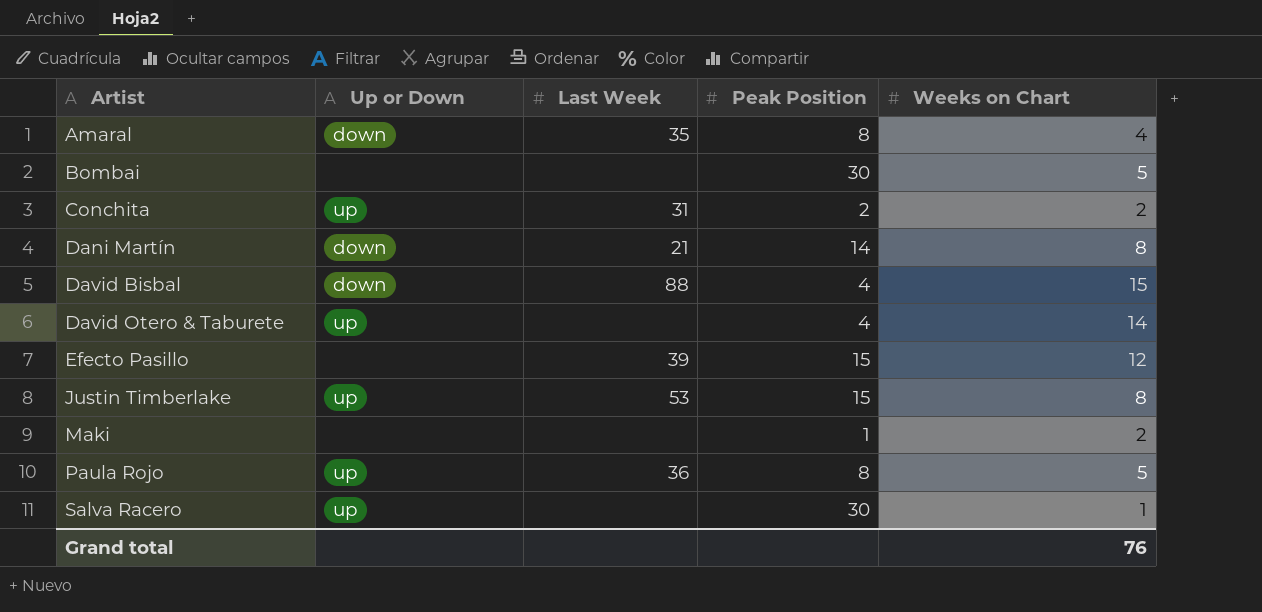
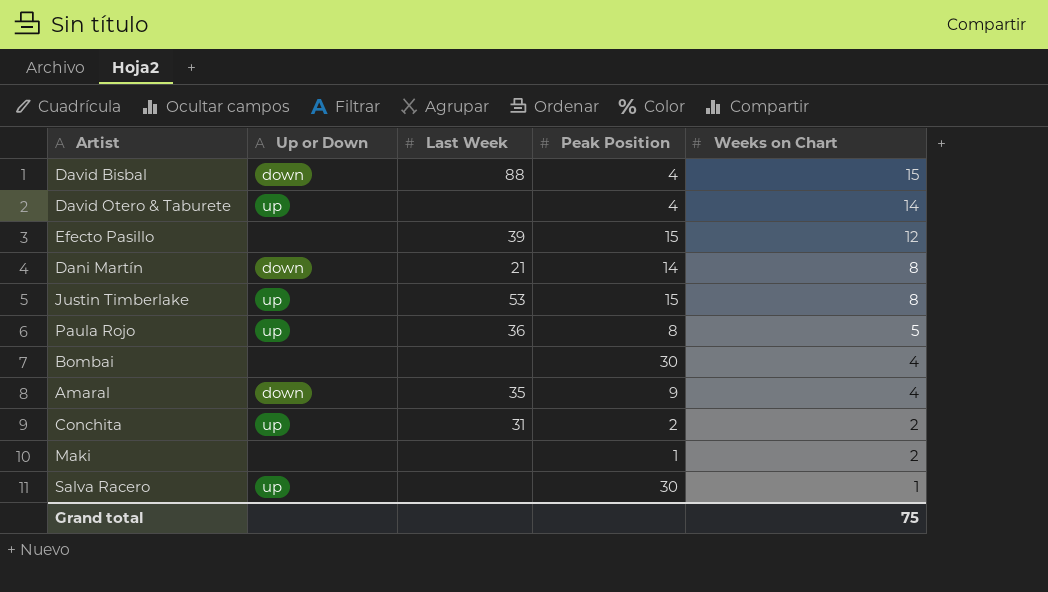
row order: Artist ascending -> Weeks on Chart descending
Bombai | Weeks on Chart: 5 -> 4
Amaral | Peak Position: 8 -> 9
Grand total | Weeks on Chart: 76 -> 75

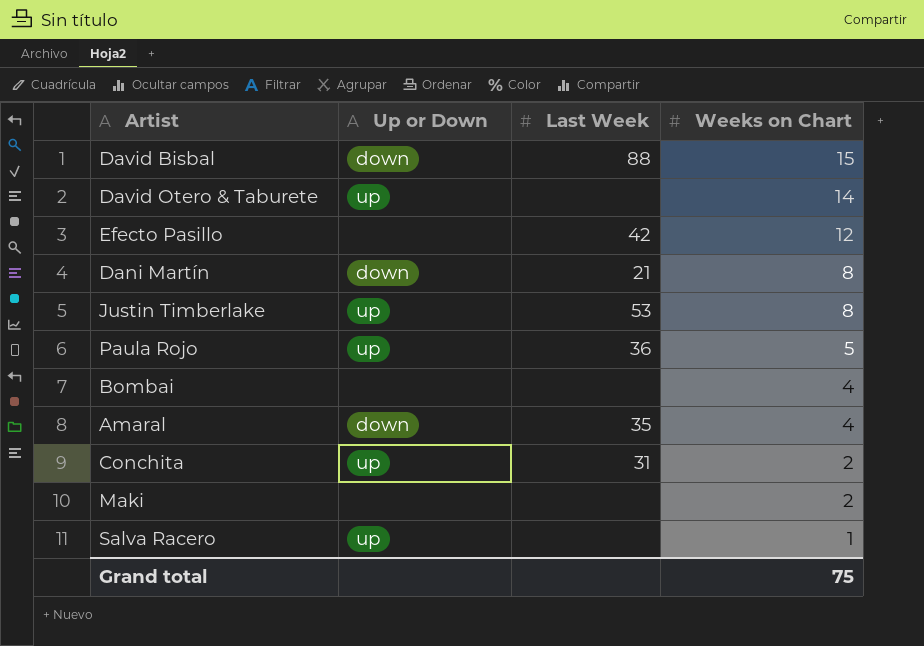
column Peak Position | position: 4 -> none
Efecto Pasillo | Last Week: 39 -> 42

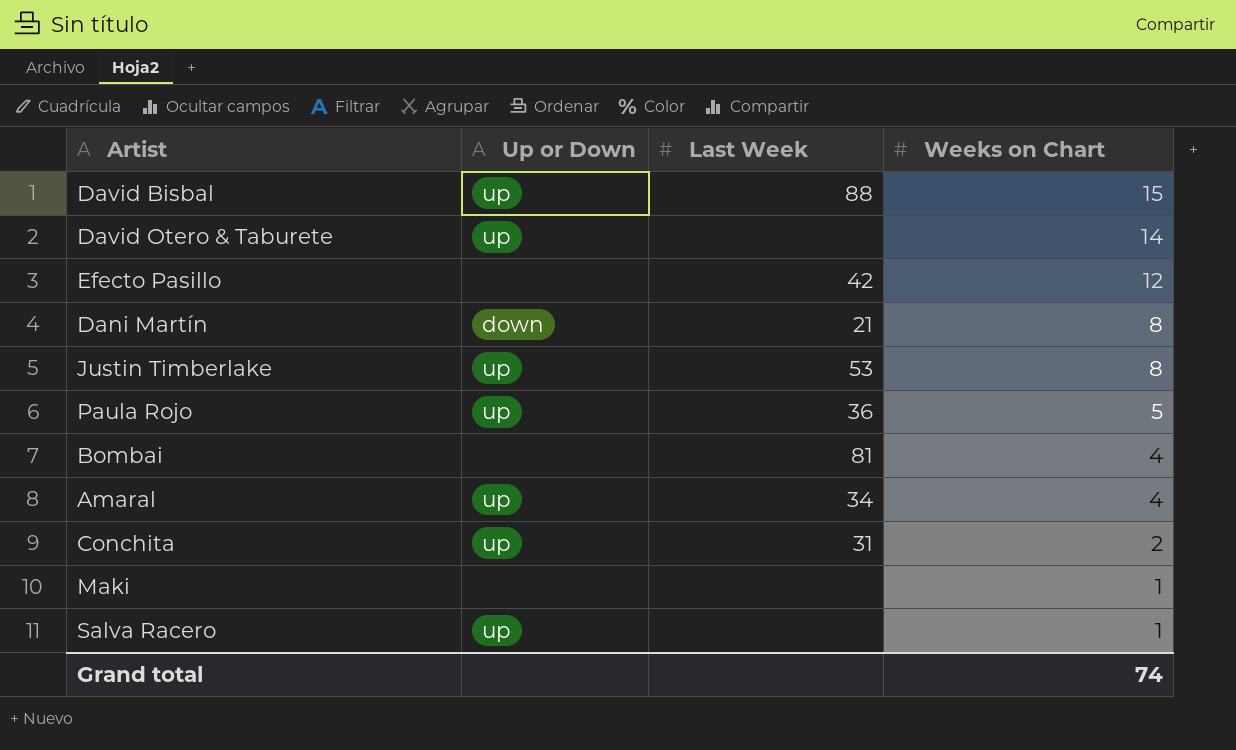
David Bisbal | Up or Down: down -> up
Bombai | Last Week: none -> 81
Amaral | Up or Down: down -> up
Amaral | Last Week: 35 -> 34
Maki | Weeks on Chart: 2 -> 1
Grand total | Weeks on Chart: 75 -> 74

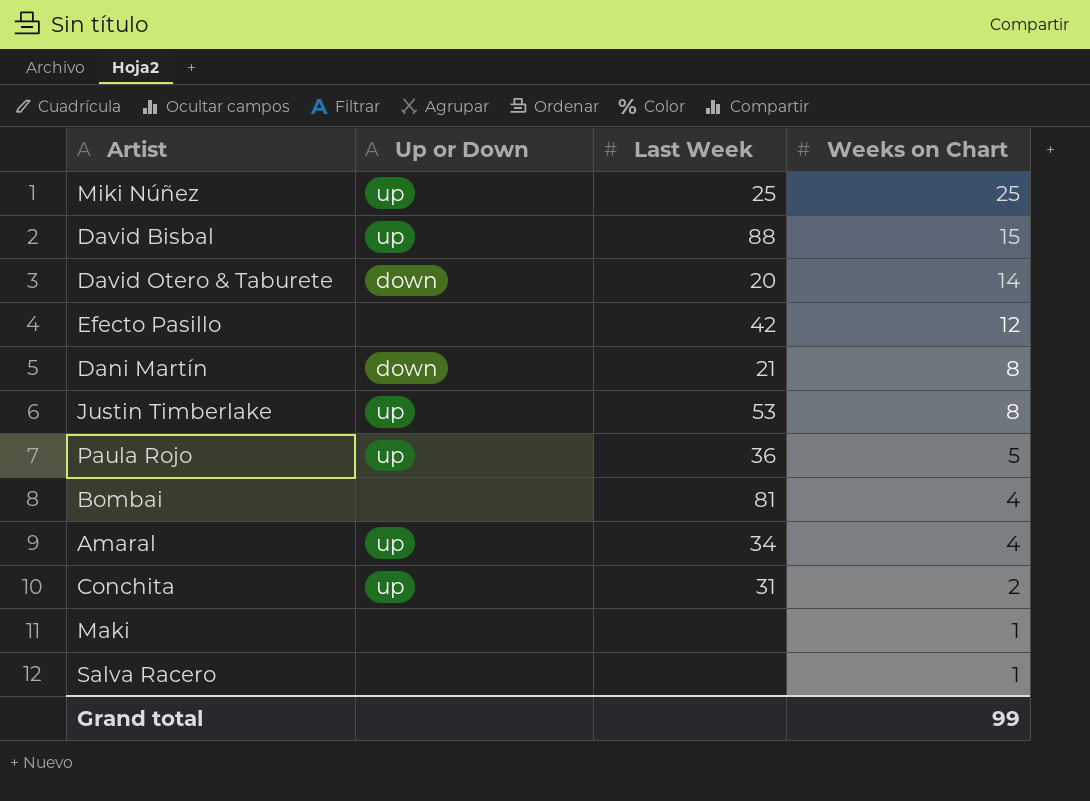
row Miki Núñez: none -> up | 25 | 25
David Otero & Taburete | Up or Down: up -> down
David Otero & Taburete | Last Week: none -> 20
Salva Racero | Up or Down: up -> none
Grand total | Weeks on Chart: 74 -> 99

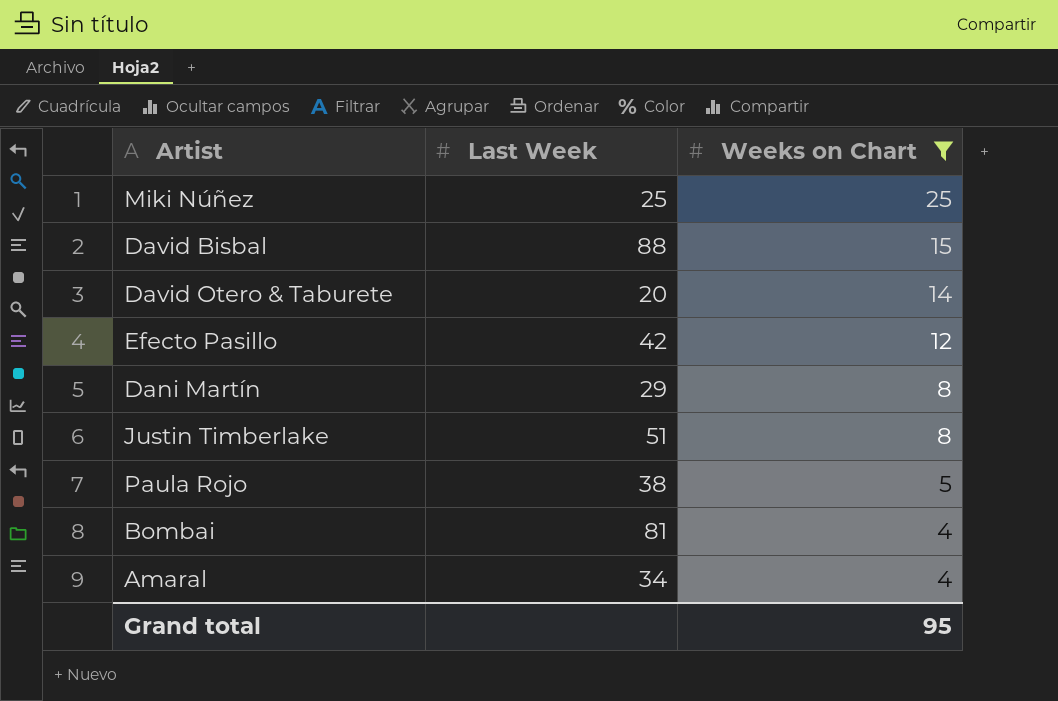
filter: none -> Weeks on Chart >= 4
column Up or Down | position: 2 -> none
Dani Martín | Last Week: 21 -> 29
Justin Timberlake | Last Week: 53 -> 51
Paula Rojo | Last Week: 36 -> 38
Grand total | Weeks on Chart: 99 -> 95

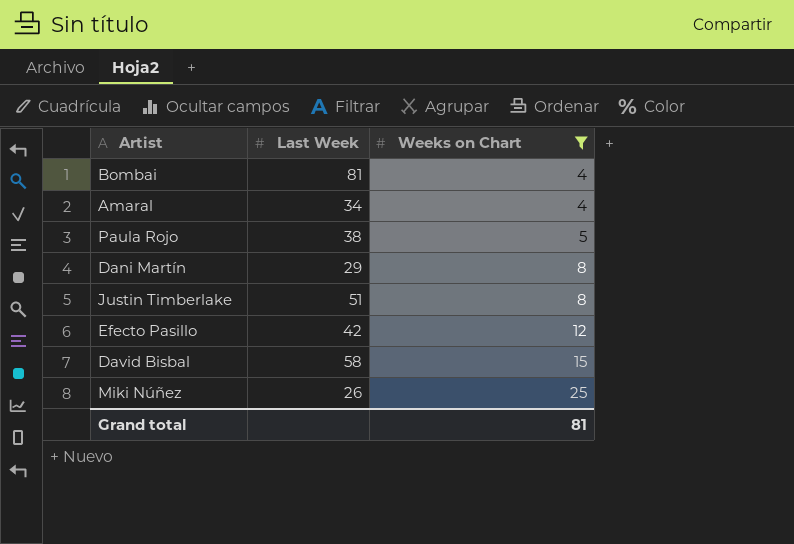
row order: Weeks on Chart descending -> Weeks on Chart ascending
row David Otero & Taburete: 20 | 14 -> none
David Bisbal | Last Week: 88 -> 58
Miki Núñez | Last Week: 25 -> 26
Grand total | Weeks on Chart: 95 -> 81

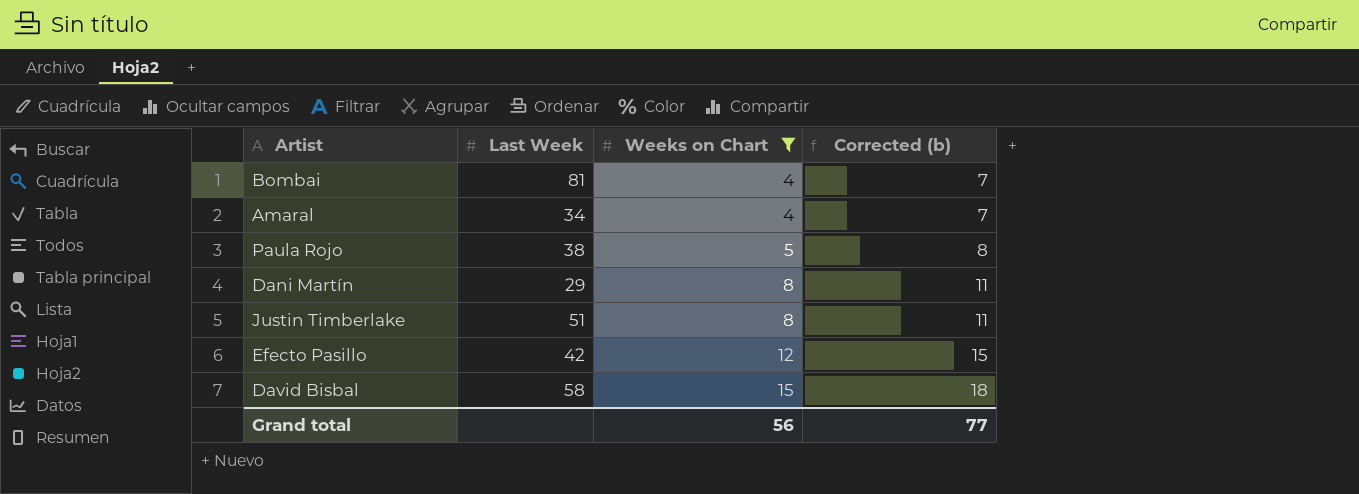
column Corrected (b) | formula: none -> [Weeks on Chart] + 3
row Miki Núñez: 26 | 25 -> none
Grand total | Weeks on Chart: 81 -> 56

